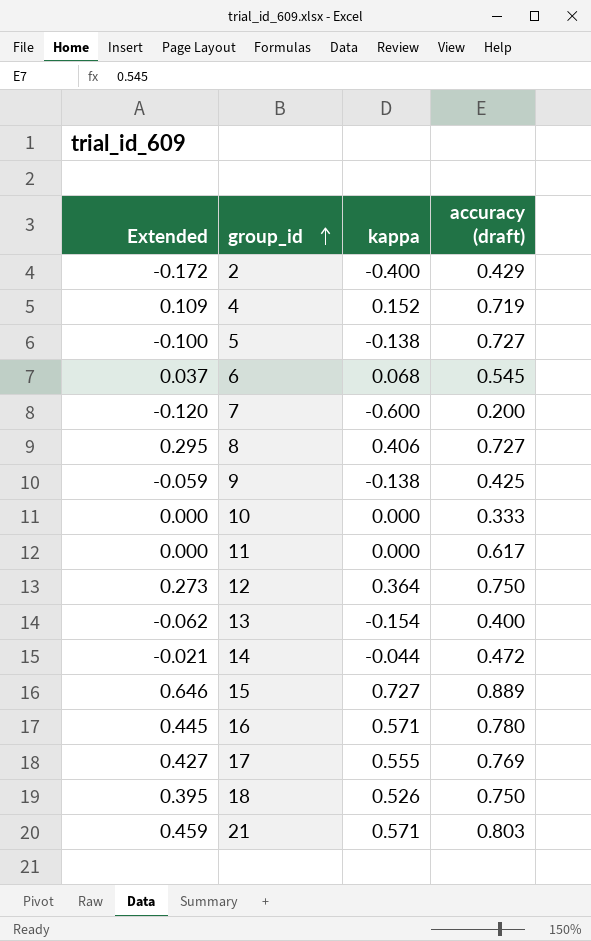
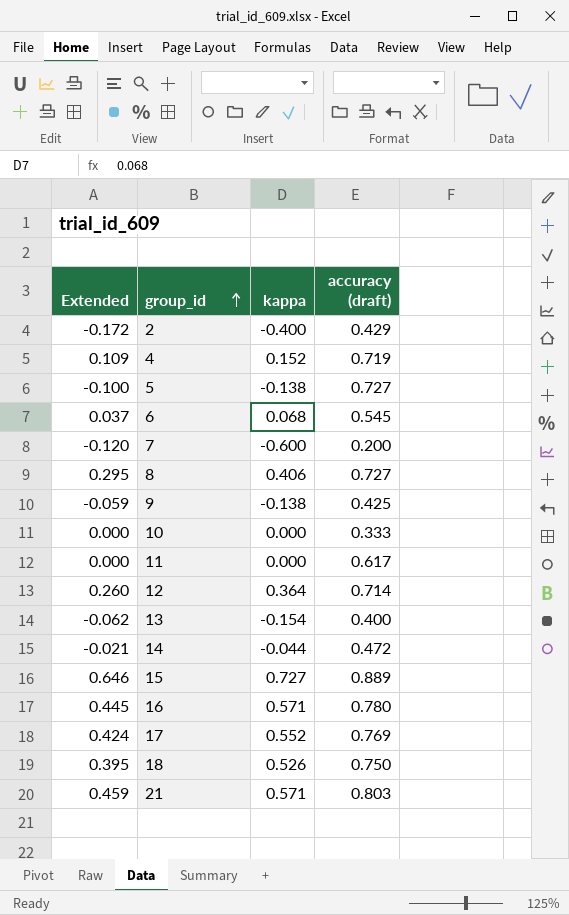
12 | Extended: 0.273 -> 0.260
12 | accuracy (draft): 0.750 -> 0.714
17 | Extended: 0.427 -> 0.424
17 | kappa: 0.555 -> 0.552

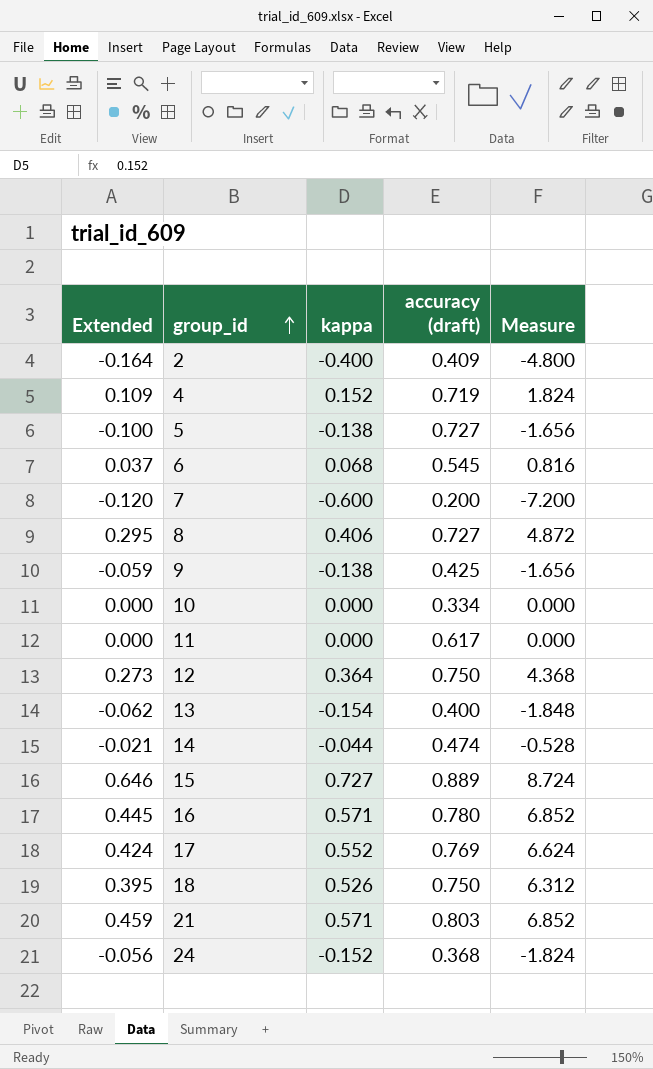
column Measure | formula: none -> [kappa] * 12
2 | Extended: -0.172 -> -0.164
2 | accuracy (draft): 0.429 -> 0.409
10 | accuracy (draft): 0.333 -> 0.334
12 | Extended: 0.260 -> 0.273
12 | accuracy (draft): 0.714 -> 0.750
14 | accuracy (draft): 0.472 -> 0.474
row 24: none -> -0.056 | -0.152 | 0.368 | -1.824

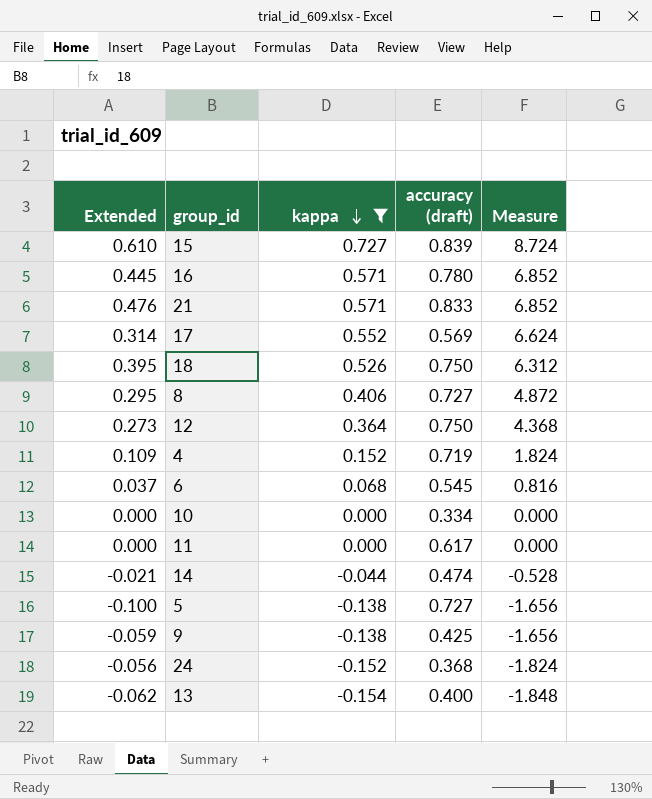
filter: none -> kappa >= -0.154
row order: group_id ascending -> kappa descending
15 | Extended: 0.646 -> 0.610
15 | accuracy (draft): 0.889 -> 0.839
21 | Extended: 0.459 -> 0.476
21 | accuracy (draft): 0.803 -> 0.833
17 | Extended: 0.424 -> 0.314
17 | accuracy (draft): 0.769 -> 0.569

